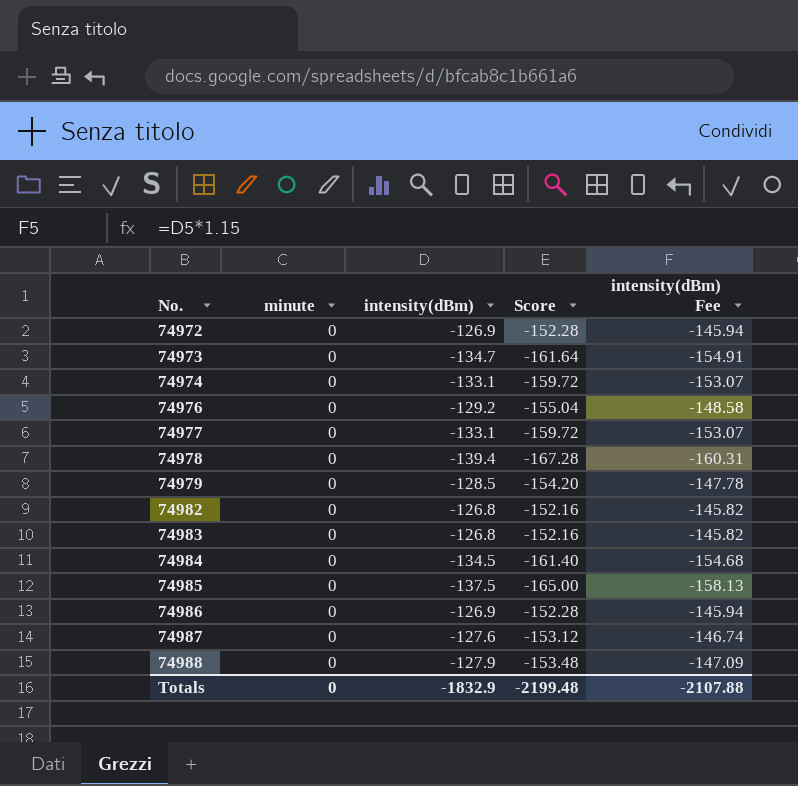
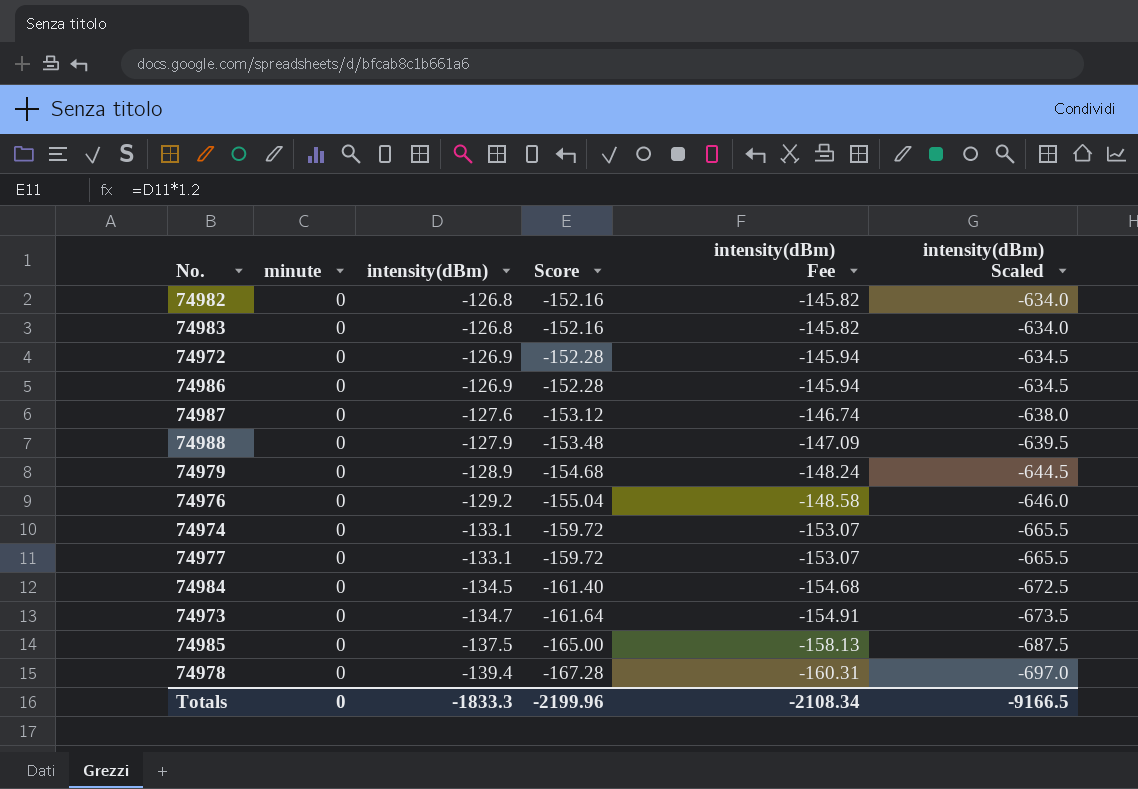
row order: No. ascending -> intensity(dBm) descending
column intensity(dBm) Scaled | formula: none -> [intensity(dBm)] * 5
74979 | intensity(dBm): -128.5 -> -128.9
74979 | Score: -154.20 -> -154.68
74979 | intensity(dBm) Fee: -147.78 -> -148.24
Totals | intensity(dBm): -1832.9 -> -1833.3
Totals | Score: -2199.48 -> -2199.96
Totals | intensity(dBm) Fee: -2107.88 -> -2108.34

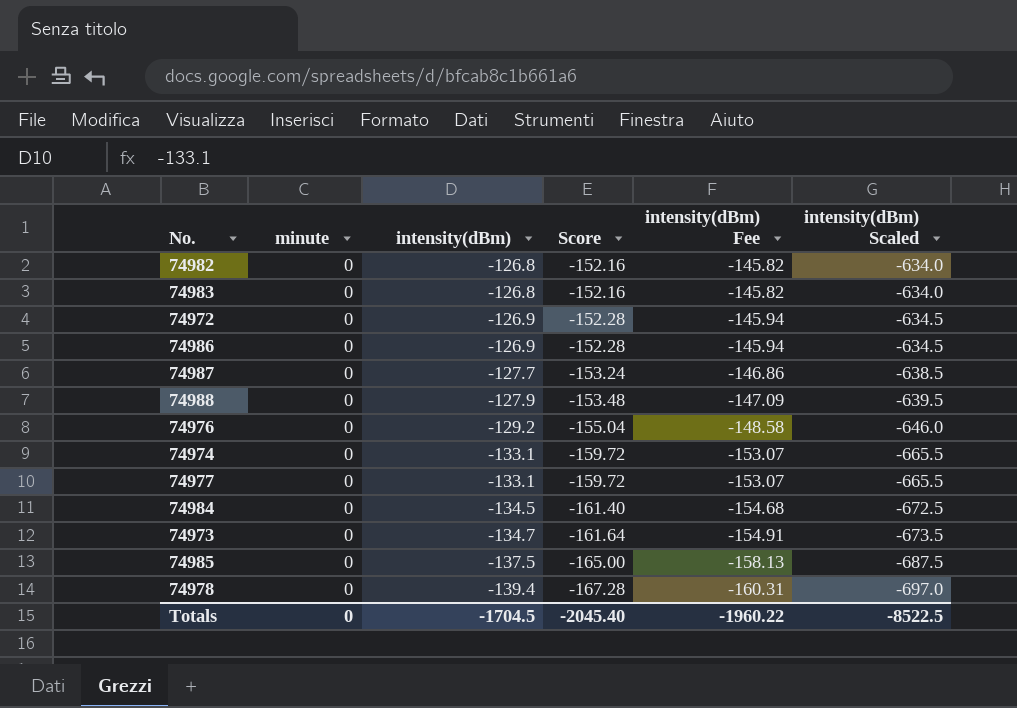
row 74979: 0 | -128.9 | -154.68 | -148.24 | -644.5 -> none
74987 | intensity(dBm): -127.6 -> -127.7
74987 | Score: -153.12 -> -153.24
74987 | intensity(dBm) Fee: -146.74 -> -146.86
74987 | intensity(dBm) Scaled: -638.0 -> -638.5
Totals | intensity(dBm): -1833.3 -> -1704.5
Totals | Score: -2199.96 -> -2045.40
Totals | intensity(dBm) Fee: -2108.34 -> -1960.22
Totals | intensity(dBm) Scaled: -9166.5 -> -8522.5

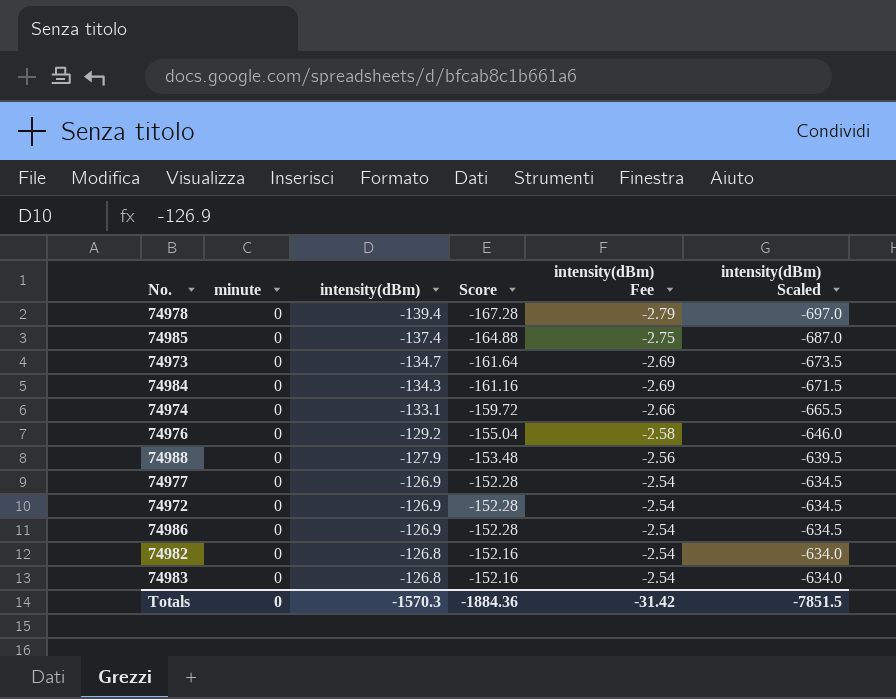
row order: intensity(dBm) descending -> intensity(dBm) ascending
column intensity(dBm) Fee | formula: [intensity(dBm)] * 1.15 -> [intensity(dBm)] * 0.02
row 74987: 0 | -127.7 | -153.24 | -146.86 | -638.5 -> none
74985 | intensity(dBm): -137.5 -> -137.4
74985 | Score: -165.00 -> -164.88
74985 | intensity(dBm) Scaled: -687.5 -> -687.0
74984 | intensity(dBm): -134.5 -> -134.3
74984 | Score: -161.40 -> -161.16
74984 | intensity(dBm) Scaled: -672.5 -> -671.5
74977 | intensity(dBm): -133.1 -> -126.9
74977 | Score: -159.72 -> -152.28
74977 | intensity(dBm) Scaled: -665.5 -> -634.5
Totals | intensity(dBm): -1704.5 -> -1570.3
Totals | Score: -2045.40 -> -1884.36
Totals | intensity(dBm) Fee: -1960.22 -> -31.42
Totals | intensity(dBm) Scaled: -8522.5 -> -7851.5

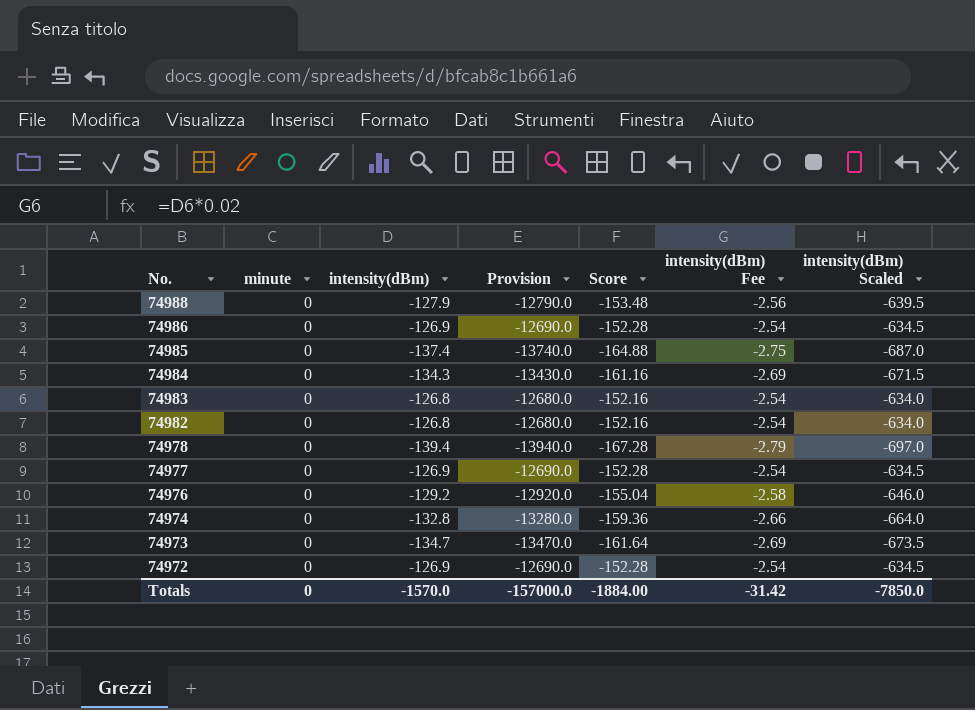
row order: intensity(dBm) ascending -> No. descending
column Provision | formula: none -> [intensity(dBm)] * 100
74974 | intensity(dBm): -133.1 -> -132.8
74974 | Score: -159.72 -> -159.36
74974 | intensity(dBm) Scaled: -665.5 -> -664.0
Totals | intensity(dBm): -1570.3 -> -1570.0
Totals | Score: -1884.36 -> -1884.00
Totals | intensity(dBm) Scaled: -7851.5 -> -7850.0

